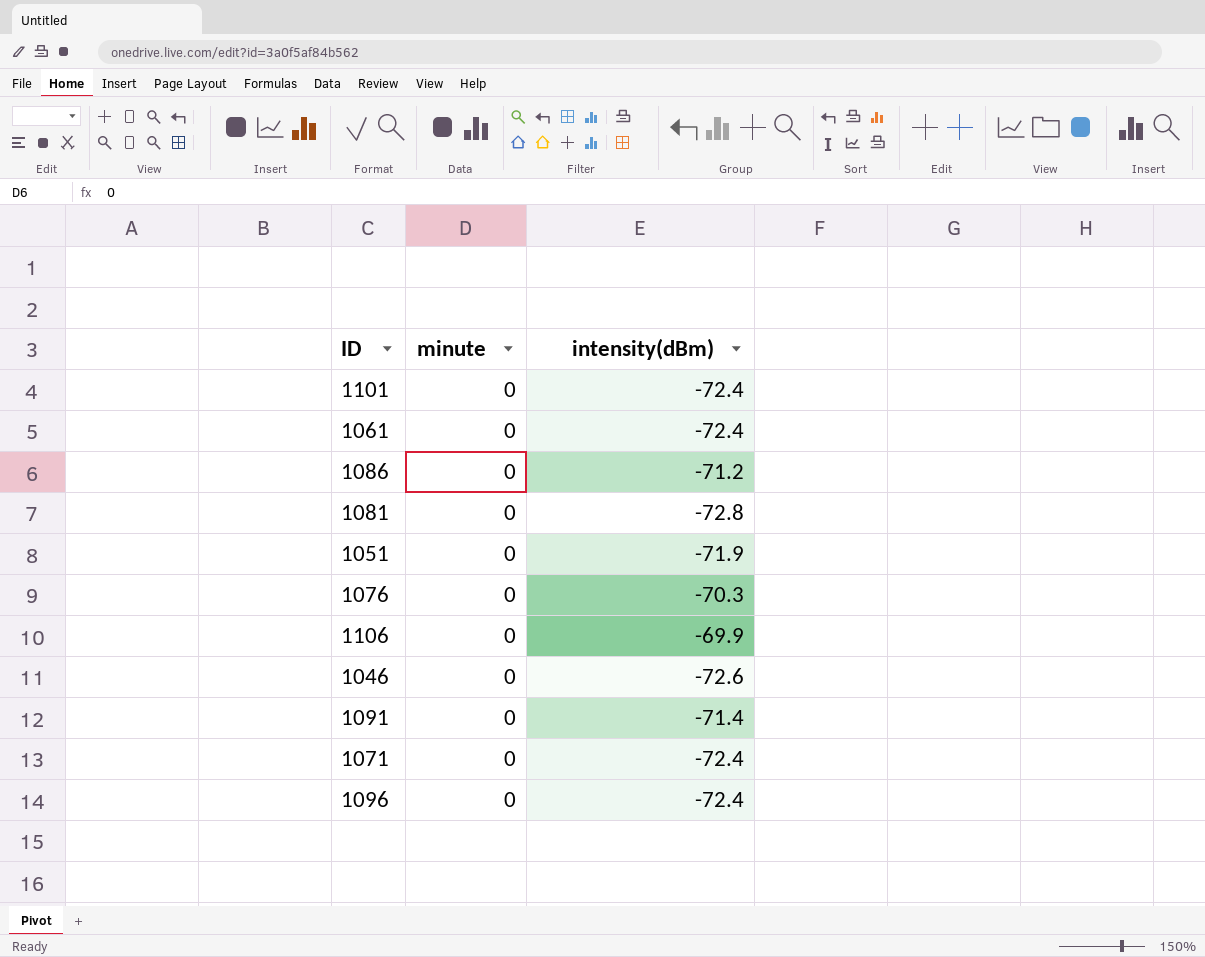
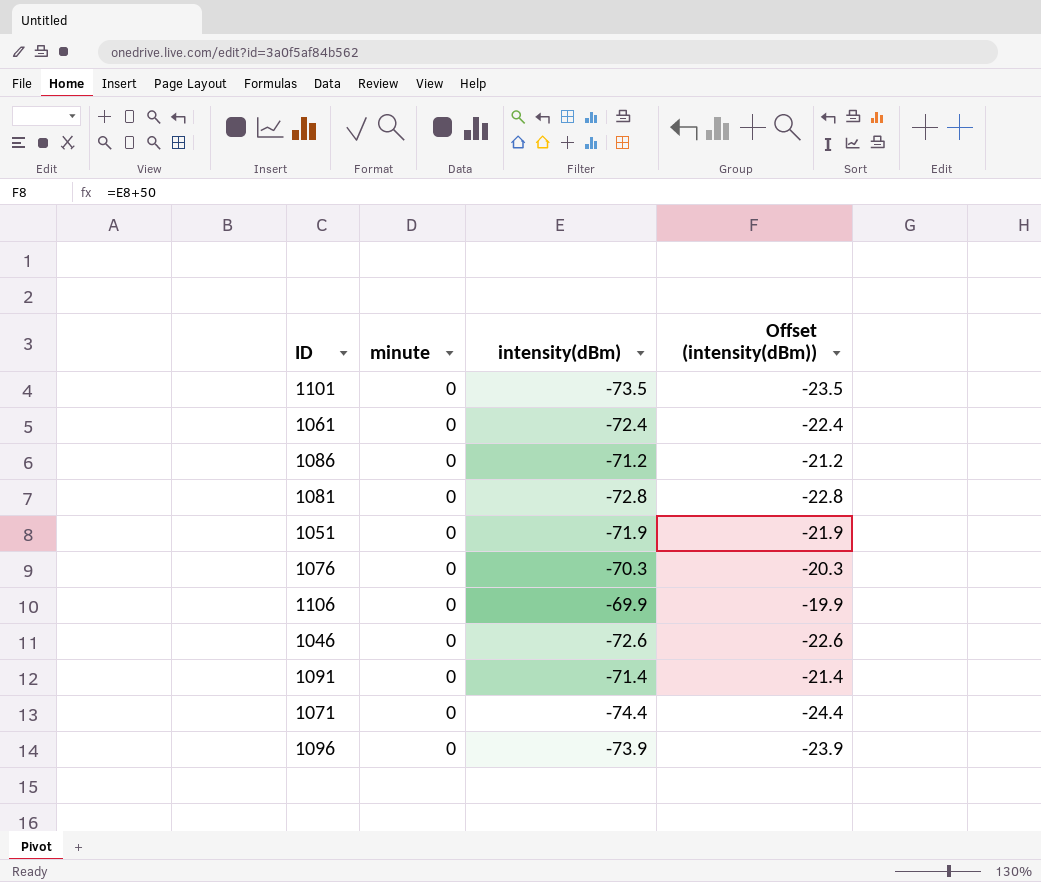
column Offset (intensity(dBm)) | formula: none -> [intensity(dBm)] + 50
1101 | intensity(dBm): -72.4 -> -73.5
1071 | intensity(dBm): -72.4 -> -74.4
1096 | intensity(dBm): -72.4 -> -73.9

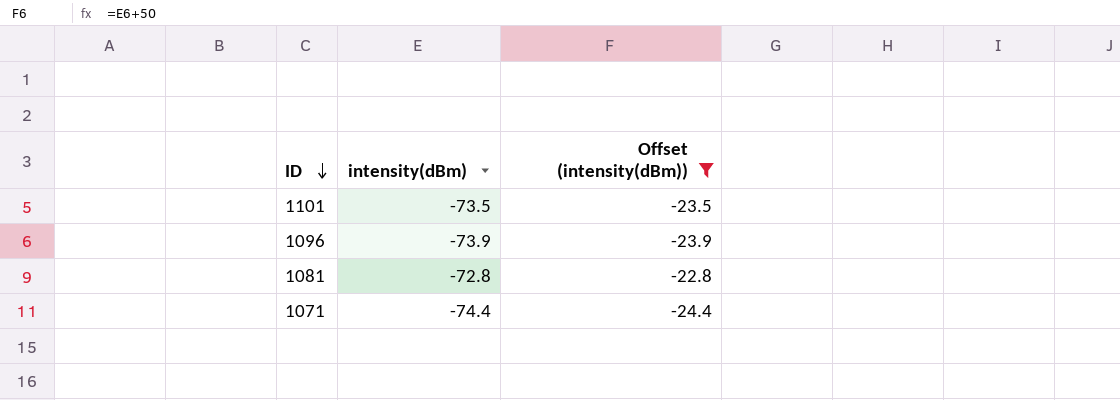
filter: none -> Offset (intensity(dBm)) <= -22.8
row order: none -> ID descending
column minute | position: 2 -> none

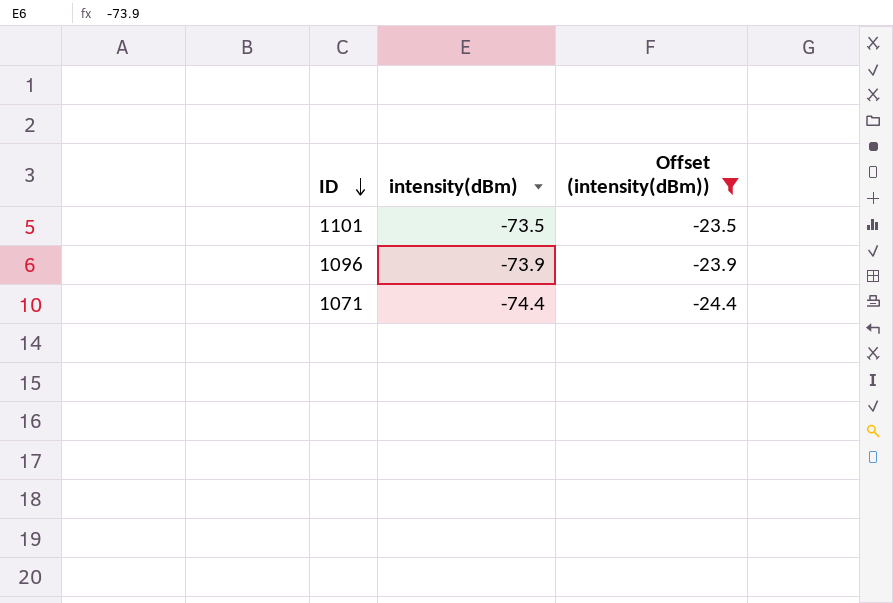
row 1081: -72.8 | -22.8 -> none

